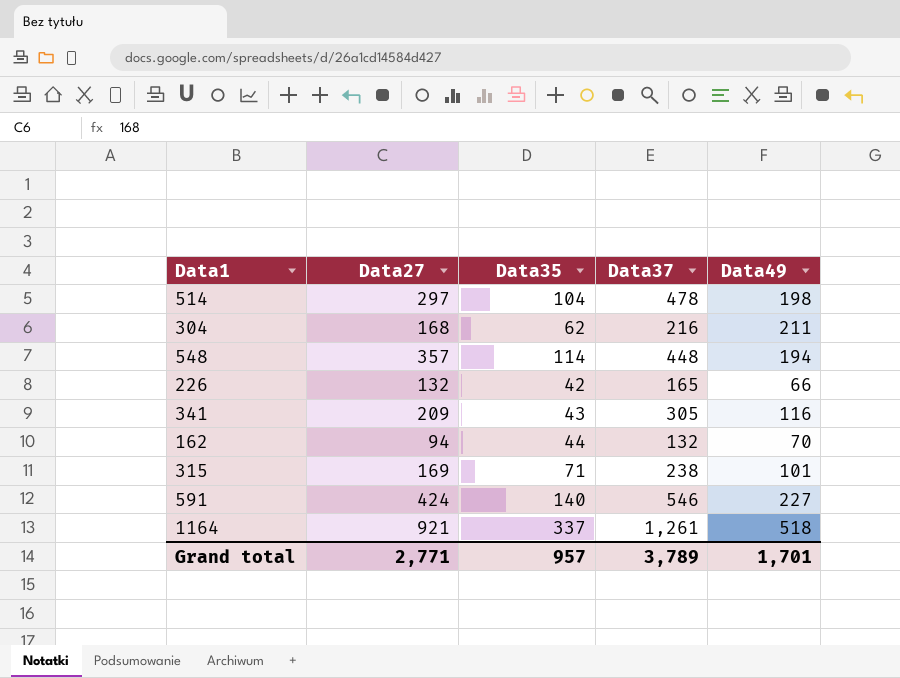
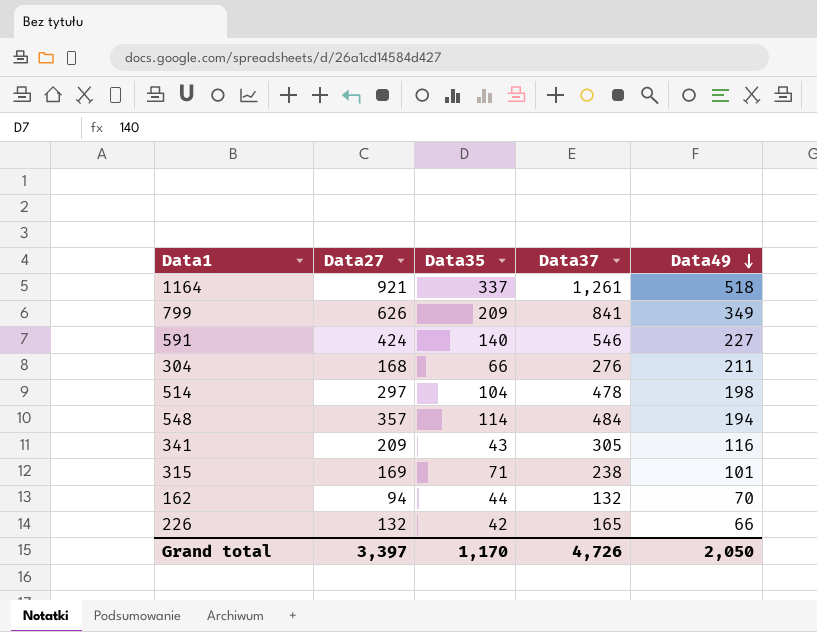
row order: none -> Data49 descending
row 799: none -> 626 | 209 | 841 | 349
304 | Data35: 62 -> 66
304 | Data37: 216 -> 276
548 | Data37: 448 -> 484
Grand total | Data27: 2,771 -> 3,397
Grand total | Data35: 957 -> 1,170
Grand total | Data37: 3,789 -> 4,726
Grand total | Data49: 1,701 -> 2,050

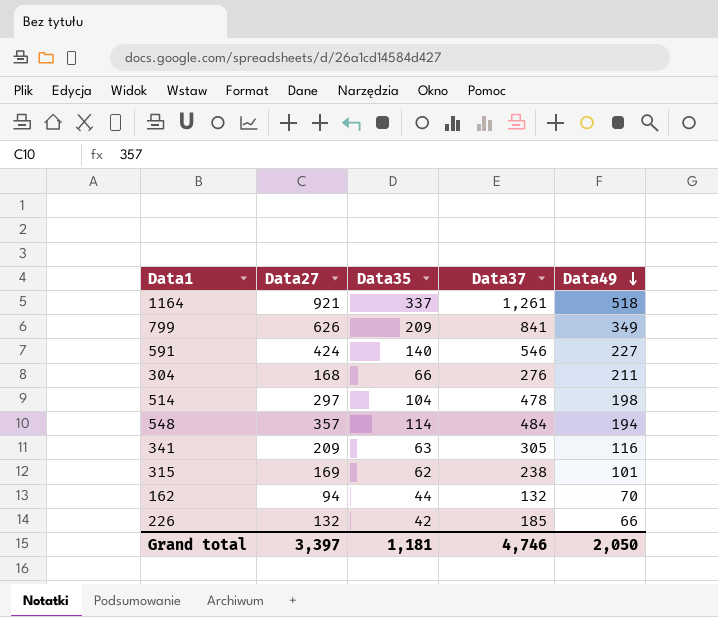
341 | Data35: 43 -> 63
315 | Data35: 71 -> 62
226 | Data37: 165 -> 185
Grand total | Data35: 1,170 -> 1,181
Grand total | Data37: 4,726 -> 4,746

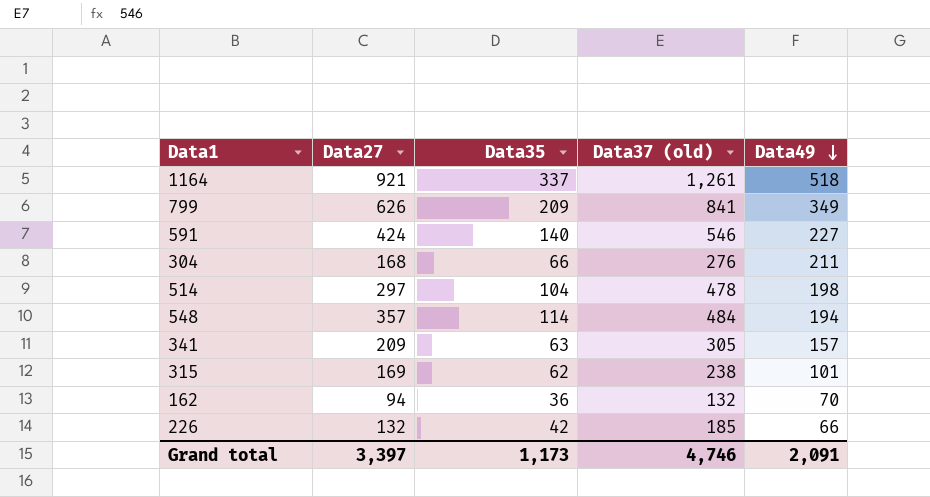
column name: Data37 -> Data37 (old)
341 | Data49: 116 -> 157
162 | Data35: 44 -> 36
Grand total | Data35: 1,181 -> 1,173
Grand total | Data49: 2,050 -> 2,091

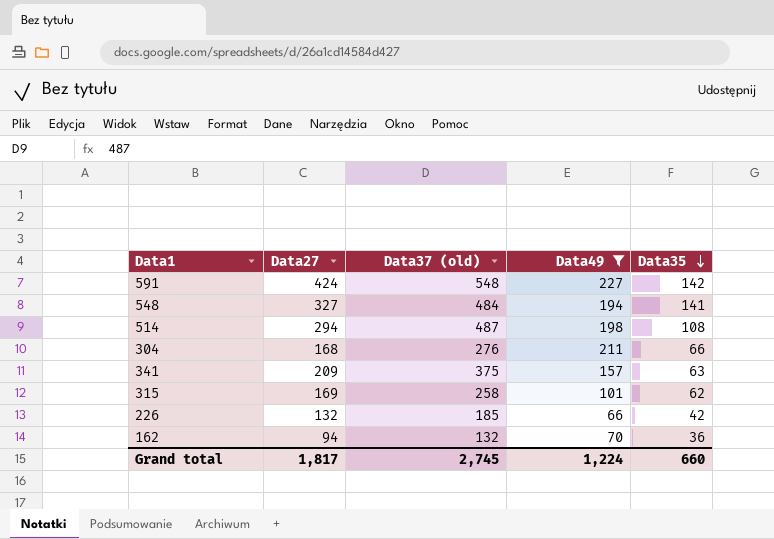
filter: none -> Data49 <= 227
row order: Data49 descending -> Data35 descending
column Data35 | position: 3 -> 5
591 | Data37 (old): 546 -> 548
591 | Data35: 140 -> 142
548 | Data27: 357 -> 327
548 | Data35: 114 -> 141
514 | Data27: 297 -> 294
514 | Data37 (old): 478 -> 487
514 | Data35: 104 -> 108
341 | Data37 (old): 305 -> 375
315 | Data37 (old): 238 -> 258
Grand total | Data27: 3,397 -> 1,817
Grand total | Data37 (old): 4,746 -> 2,745
Grand total | Data49: 2,091 -> 1,224
Grand total | Data35: 1,173 -> 660

